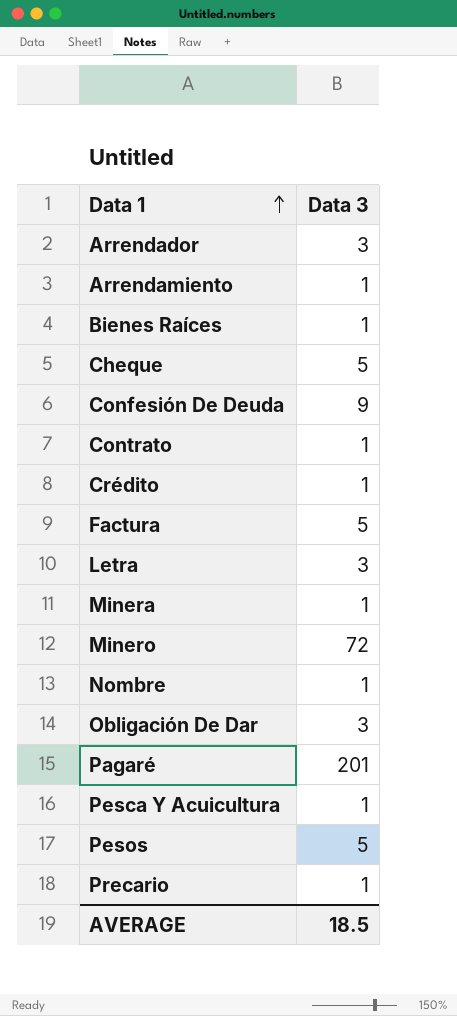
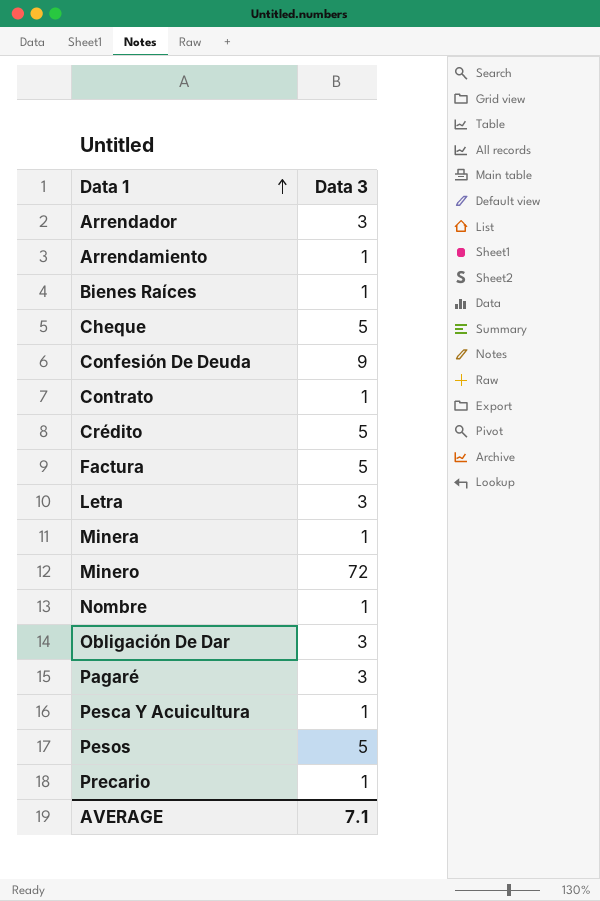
Crédito | Data 3: 1 -> 5
Pagaré | Data 3: 201 -> 3
AVERAGE | Data 3: 18.5 -> 7.1

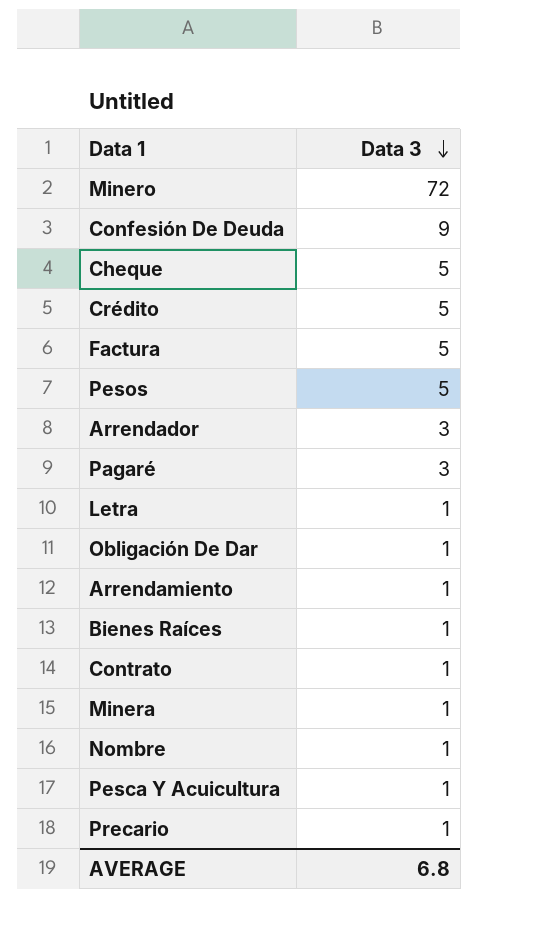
row order: Data 1 ascending -> Data 3 descending
Letra | Data 3: 3 -> 1
Obligación De Dar | Data 3: 3 -> 1
AVERAGE | Data 3: 7.1 -> 6.8

